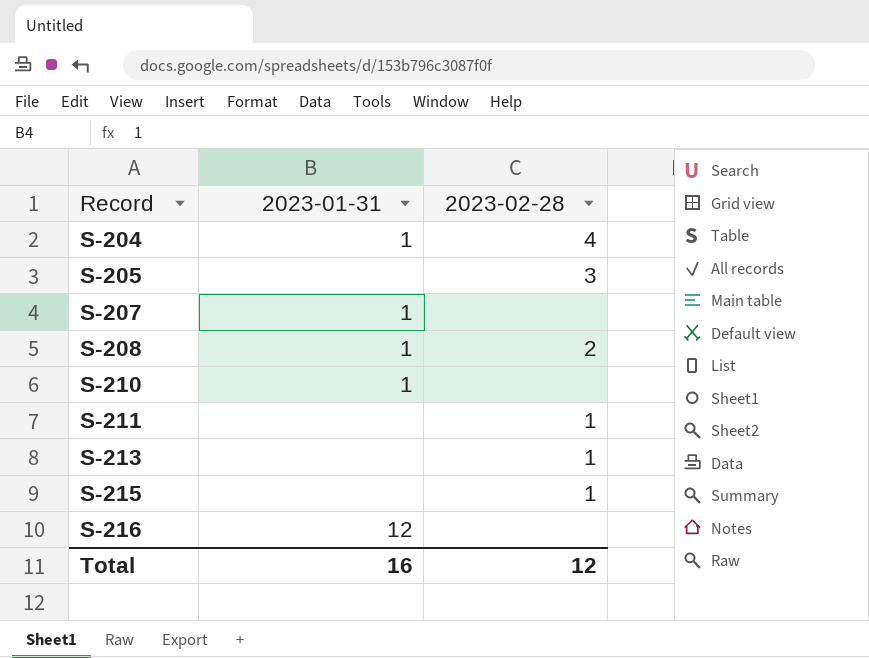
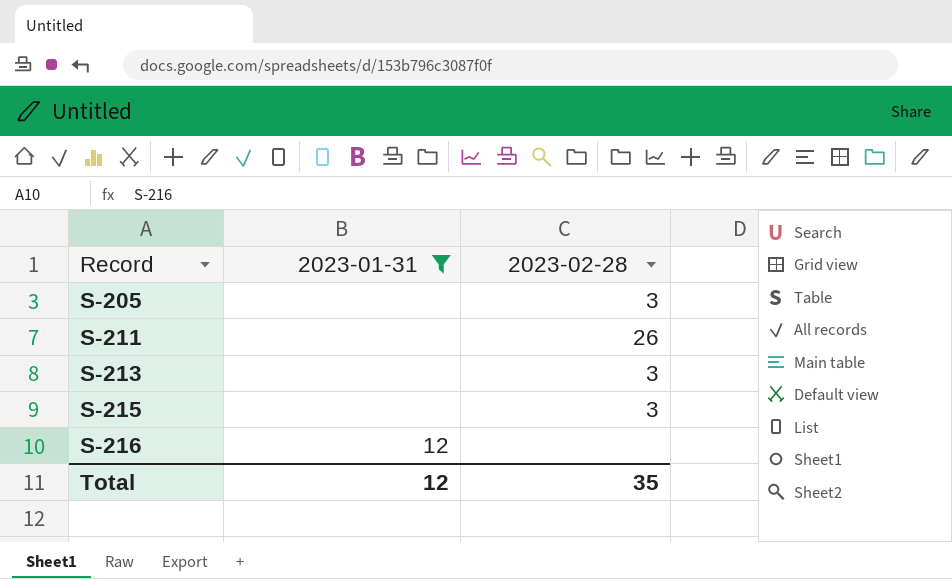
filter: none -> 2023-01-31 != 1
S-211 | 2023-02-28: 1 -> 26
S-213 | 2023-02-28: 1 -> 3
S-215 | 2023-02-28: 1 -> 3
Total | 2023-01-31: 16 -> 12
Total | 2023-02-28: 12 -> 35

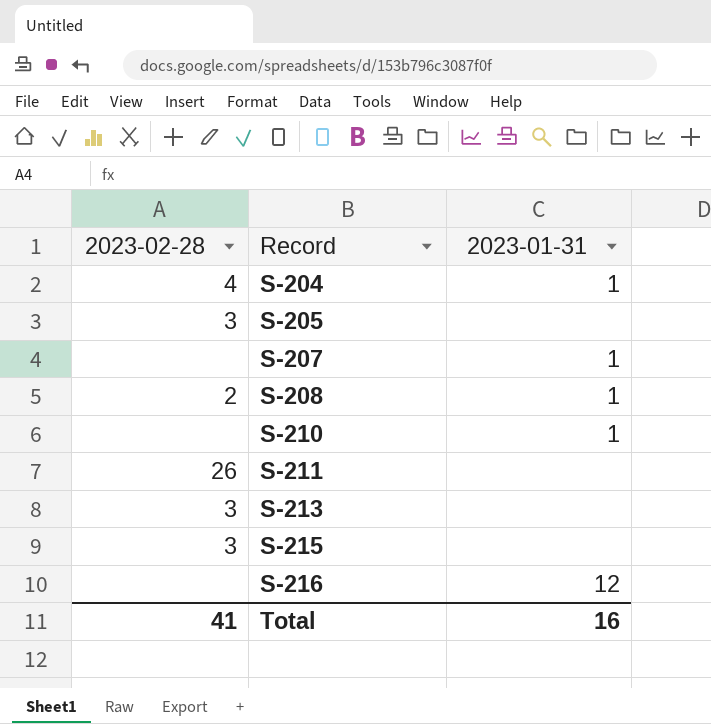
filter: 2023-01-31 != 1 -> none
column 2023-02-28 | position: 3 -> 1
Total | 2023-02-28: 35 -> 41
Total | 2023-01-31: 12 -> 16

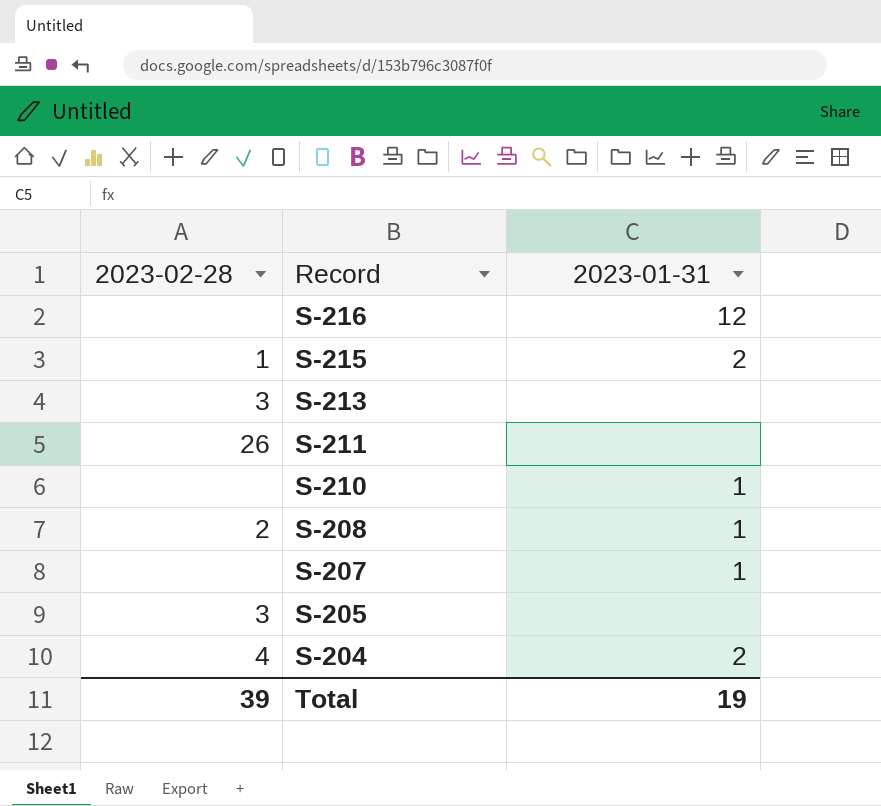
row order: Record ascending -> Record descending
S-215 | 2023-02-28: 3 -> 1
S-215 | 2023-01-31: none -> 2
S-204 | 2023-01-31: 1 -> 2
Total | 2023-02-28: 41 -> 39
Total | 2023-01-31: 16 -> 19

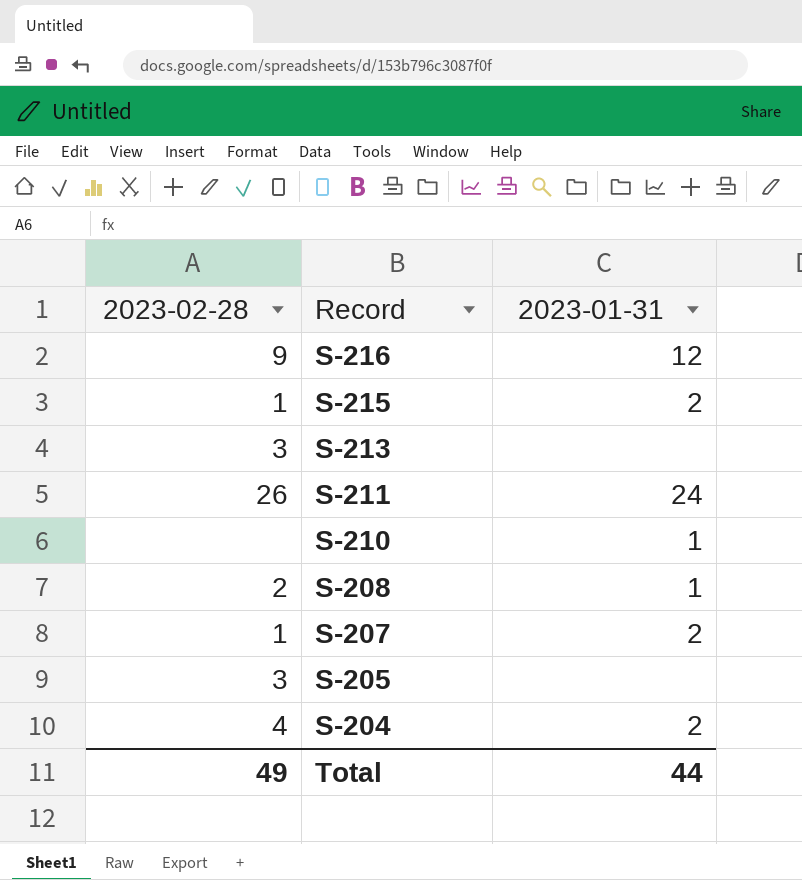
S-216 | 2023-02-28: none -> 9
S-211 | 2023-01-31: none -> 24
S-207 | 2023-02-28: none -> 1
S-207 | 2023-01-31: 1 -> 2
Total | 2023-02-28: 39 -> 49
Total | 2023-01-31: 19 -> 44

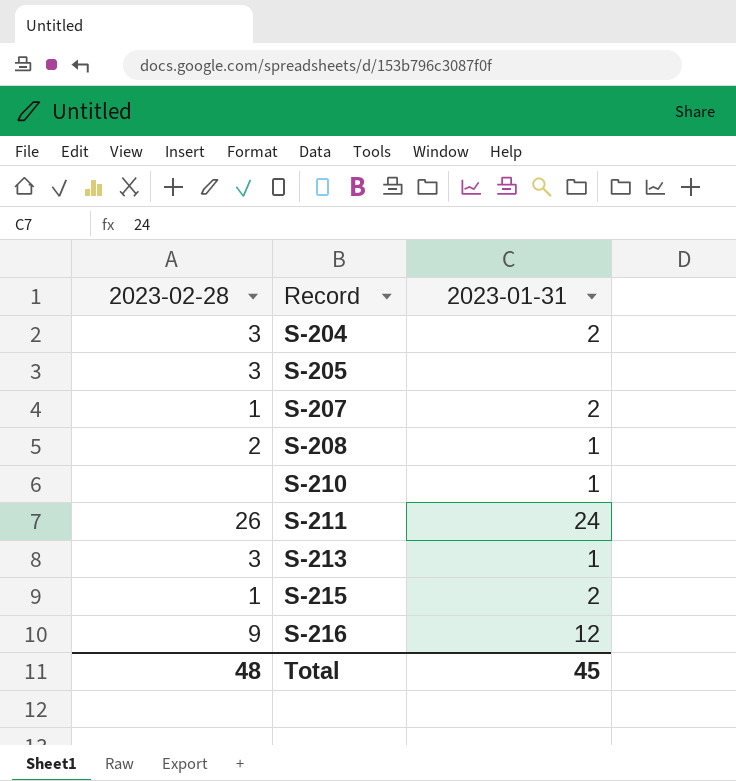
row order: Record descending -> Record ascending
S-204 | 2023-02-28: 4 -> 3
S-213 | 2023-01-31: none -> 1
Total | 2023-02-28: 49 -> 48
Total | 2023-01-31: 44 -> 45

